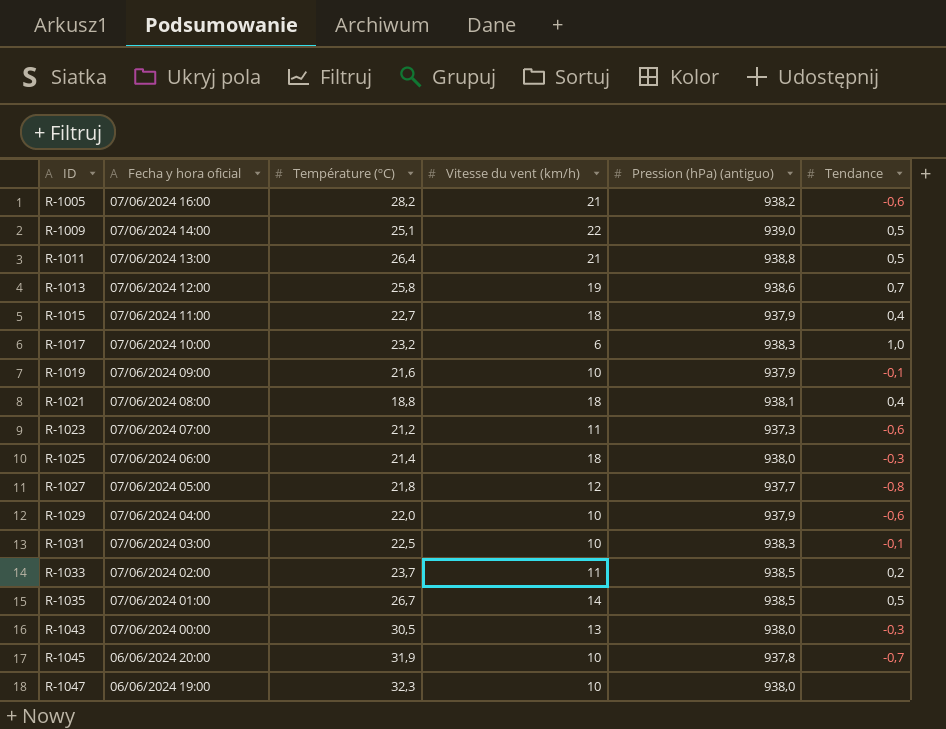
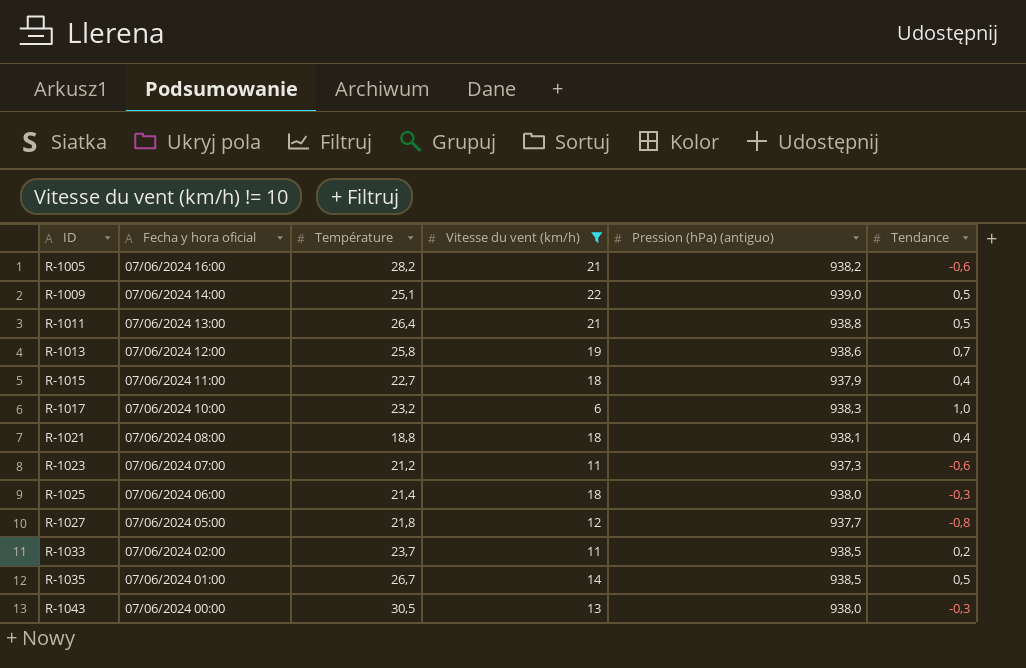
filter: none -> Vitesse du vent (km/h) != 10
column name: Température (ºC) -> Température

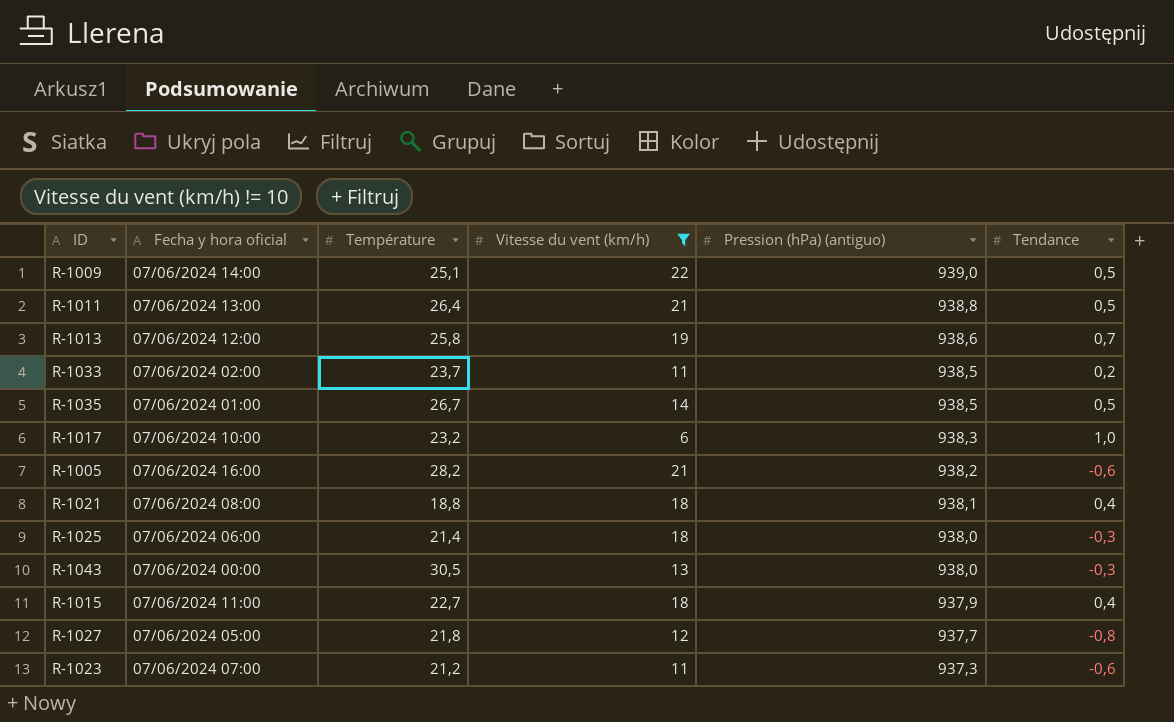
row order: ID ascending -> Pression (hPa) (antiguo) descending

